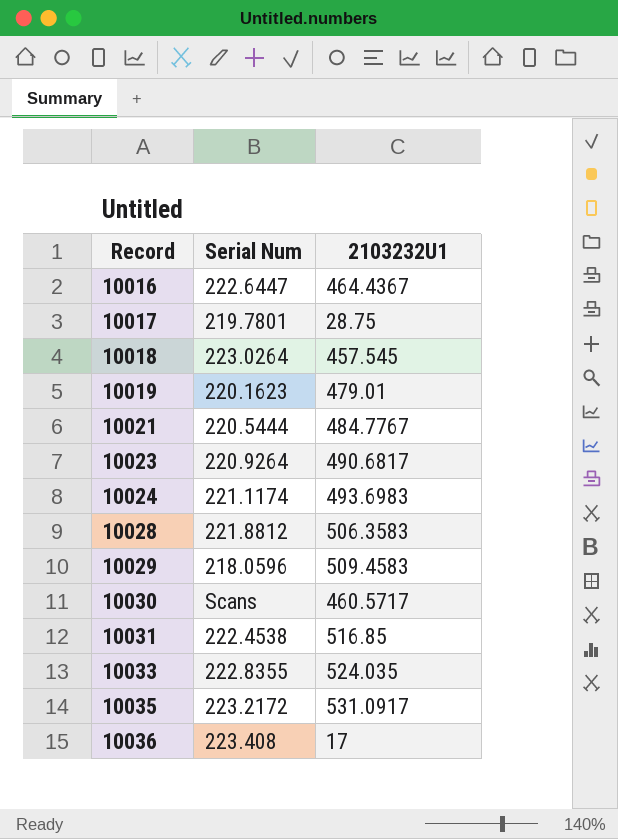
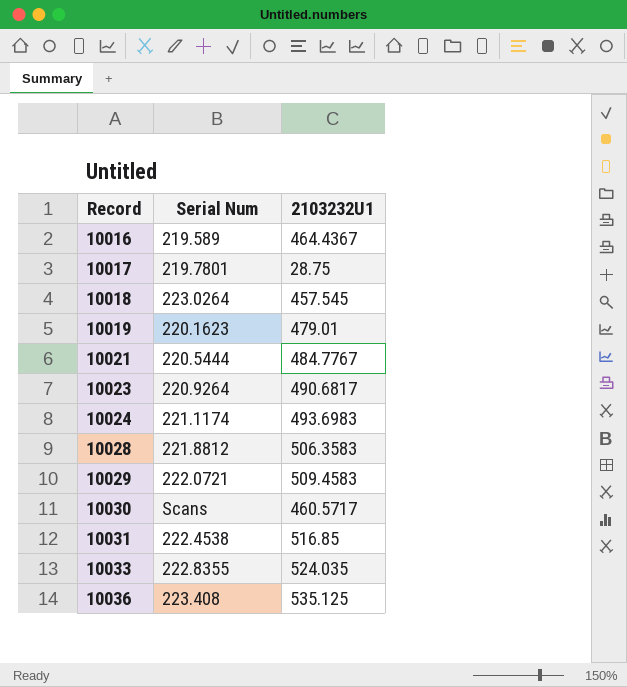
row 10035: 223.2172 | 531.0917 -> none
10016 | Serial Num: 222.6447 -> 219.589
10029 | Serial Num: 218.0596 -> 222.0721
10036 | 2103232U1: 17 -> 535.125

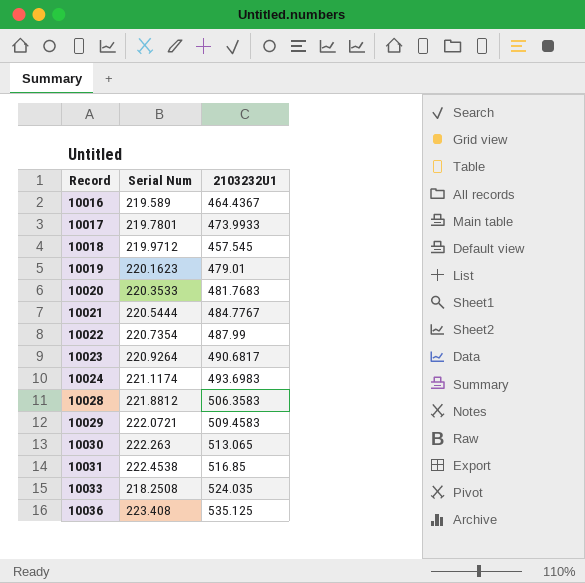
10017 | 2103232U1: 28.75 -> 473.9933
10018 | Serial Num: 223.0264 -> 219.9712
row 10020: none -> 220.3533 | 481.7683
row 10022: none -> 220.7354 | 487.99
10030 | Serial Num: Scans -> 222.263
10030 | 2103232U1: 460.5717 -> 513.065
10033 | Serial Num: 222.8355 -> 218.2508

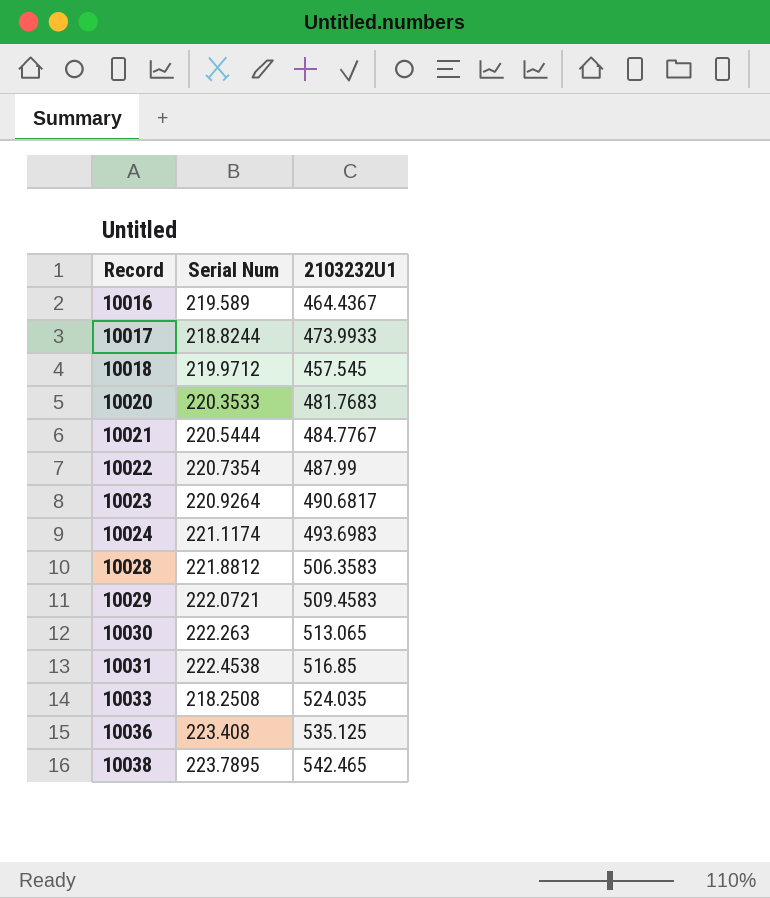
row 10019: 220.1623 | 479.01 -> none
10017 | Serial Num: 219.7801 -> 218.8244
row 10038: none -> 223.7895 | 542.465

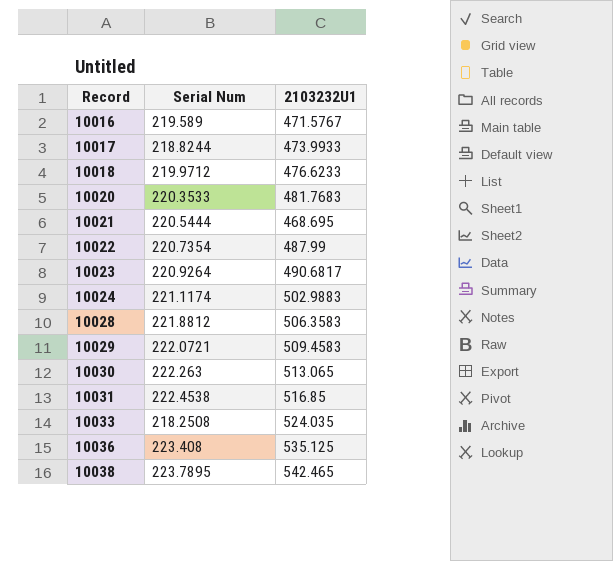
10016 | 2103232U1: 464.4367 -> 471.5767
10018 | 2103232U1: 457.545 -> 476.6233
10021 | 2103232U1: 484.7767 -> 468.695
10024 | 2103232U1: 493.6983 -> 502.9883

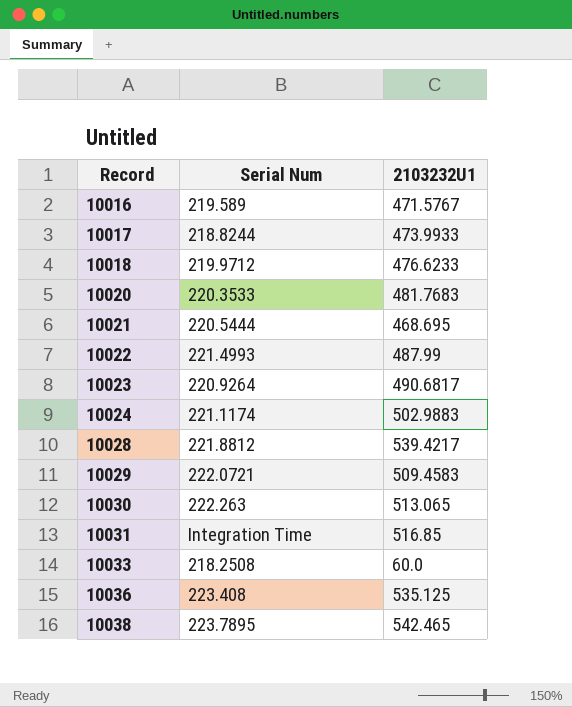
10022 | Serial Num: 220.7354 -> 221.4993
10028 | 2103232U1: 506.3583 -> 539.4217
10031 | Serial Num: 222.4538 -> Integration Time
10033 | 2103232U1: 524.035 -> 60.0

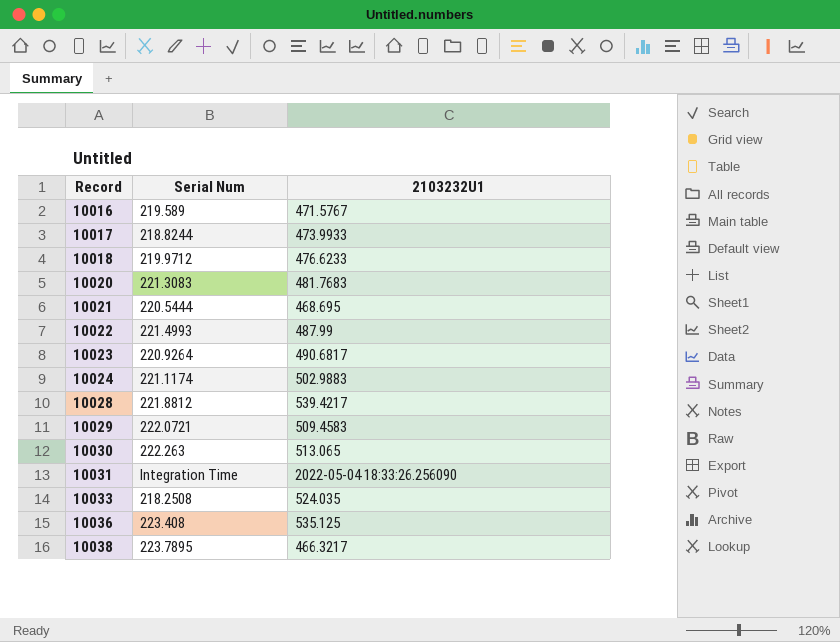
10020 | Serial Num: 220.3533 -> 221.3083
10031 | 2103232U1: 516.85 -> 2022-05-04 18:33:26.256090
10033 | 2103232U1: 60.0 -> 524.035
10038 | 2103232U1: 542.465 -> 466.3217

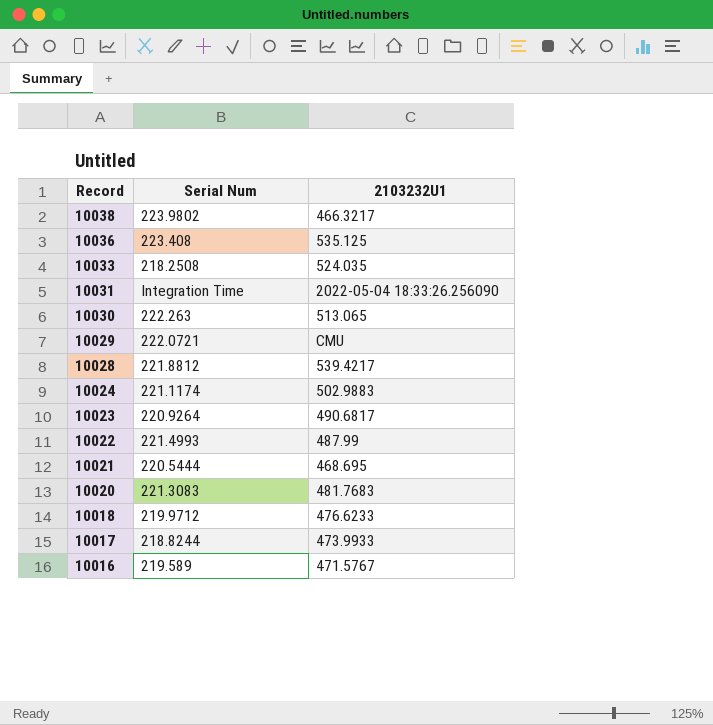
row order: Record ascending -> Record descending
10038 | Serial Num: 223.7895 -> 223.9802
10029 | 2103232U1: 509.4583 -> CMU

